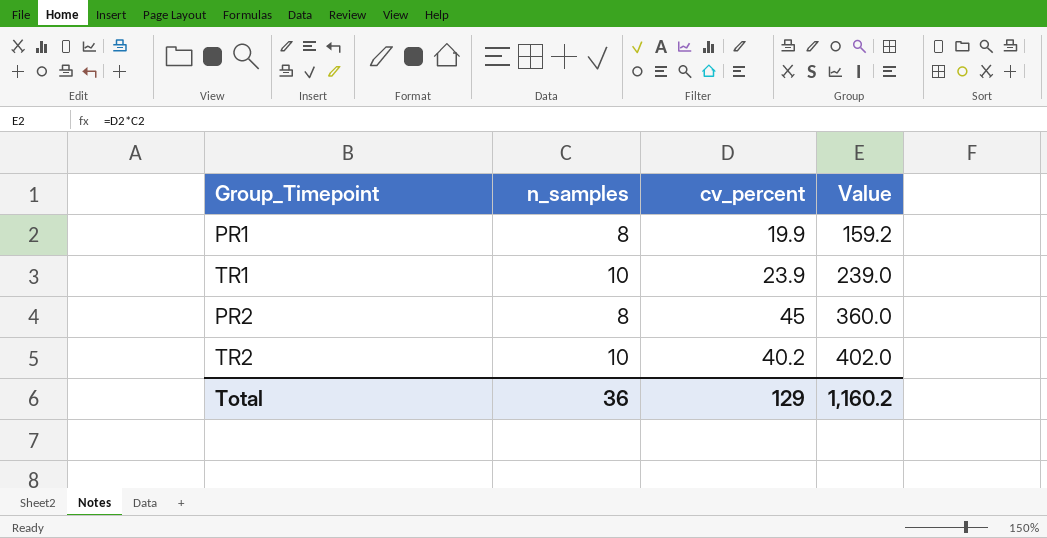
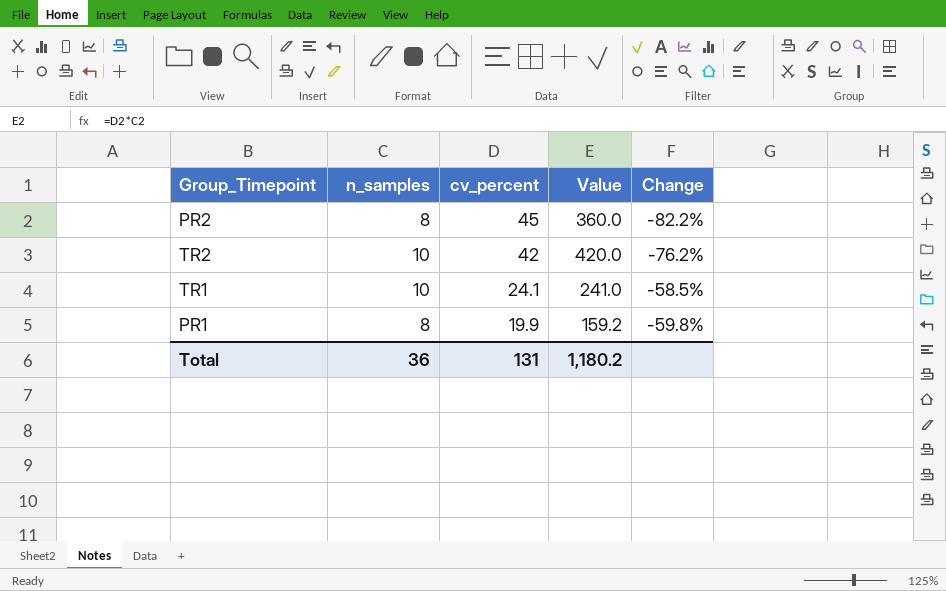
row order: Value ascending -> cv_percent descending
column Change | formula: none -> ([n_samples] - [cv_percent]) / [cv_percent]
TR2 | cv_percent: 40.2 -> 42
TR2 | Value: 402.0 -> 420.0
TR1 | cv_percent: 23.9 -> 24.1
TR1 | Value: 239.0 -> 241.0
Total | cv_percent: 129 -> 131
Total | Value: 1,160.2 -> 1,180.2

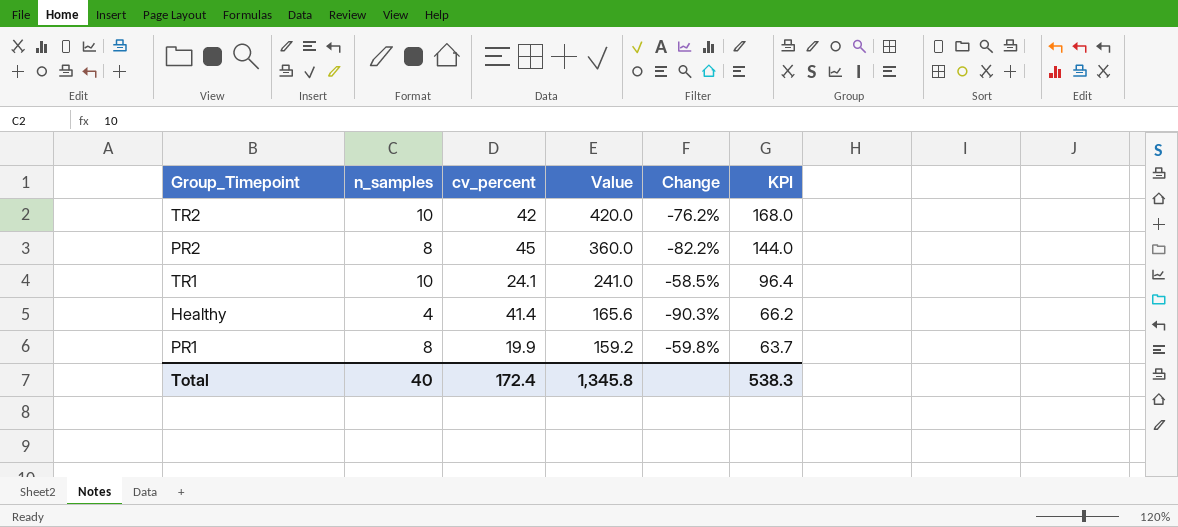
row order: cv_percent descending -> Value descending
column KPI | formula: none -> [Value] * 0.4
row Healthy: none -> 4 | 41.4 | 165.6 | -90.3% | 66.2
Total | n_samples: 36 -> 40
Total | cv_percent: 131 -> 172.4
Total | Value: 1,180.2 -> 1,345.8

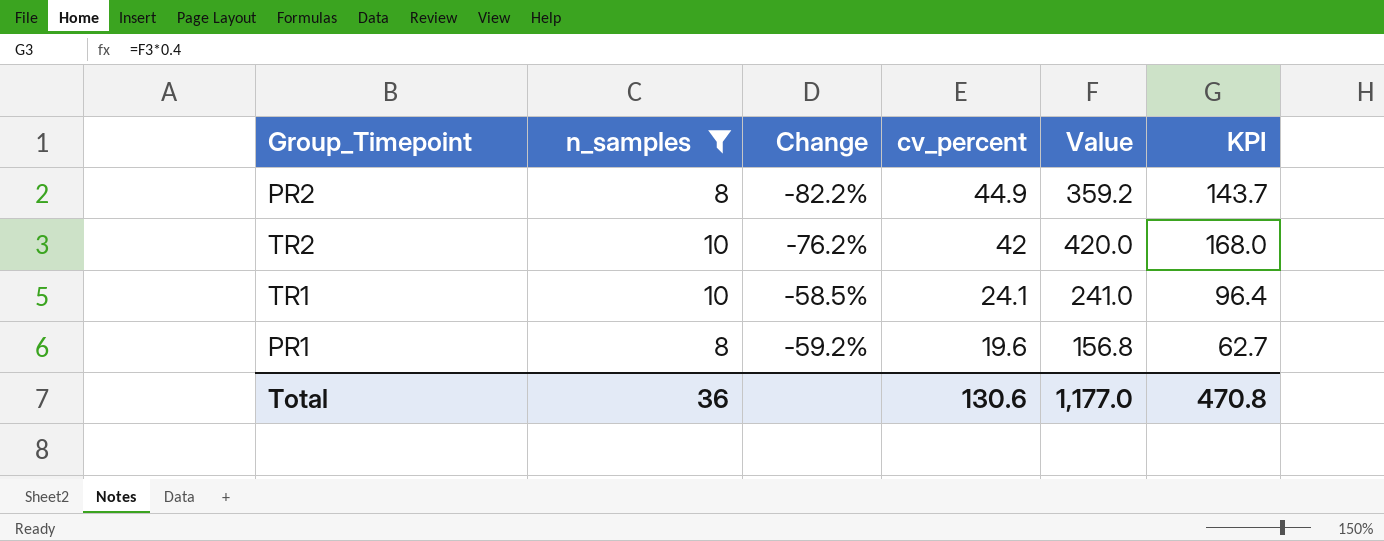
filter: none -> n_samples != 4
row order: Value descending -> cv_percent descending
column Change | position: 5 -> 3
PR2 | cv_percent: 45 -> 44.9
PR2 | Value: 360.0 -> 359.2
PR2 | KPI: 144.0 -> 143.7
PR1 | Change: -59.8% -> -59.2%
PR1 | cv_percent: 19.9 -> 19.6
PR1 | Value: 159.2 -> 156.8
PR1 | KPI: 63.7 -> 62.7
Total | n_samples: 40 -> 36
Total | cv_percent: 172.4 -> 130.6
Total | Value: 1,345.8 -> 1,177.0
Total | KPI: 538.3 -> 470.8

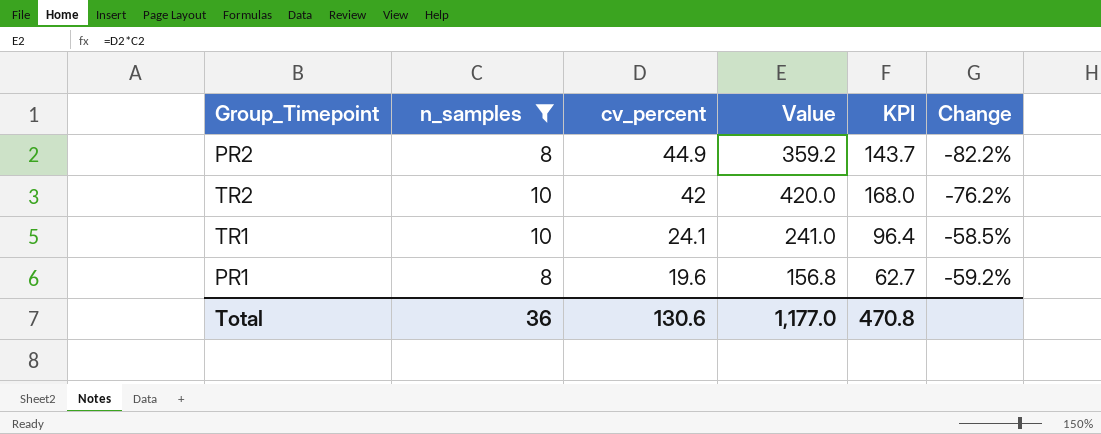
column Change | position: 3 -> 6

